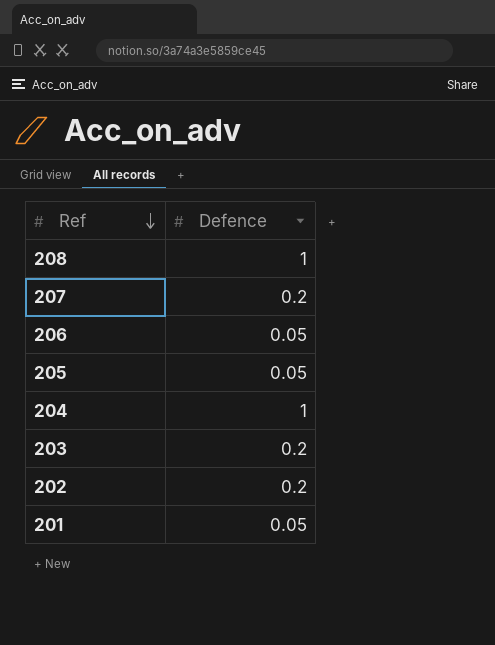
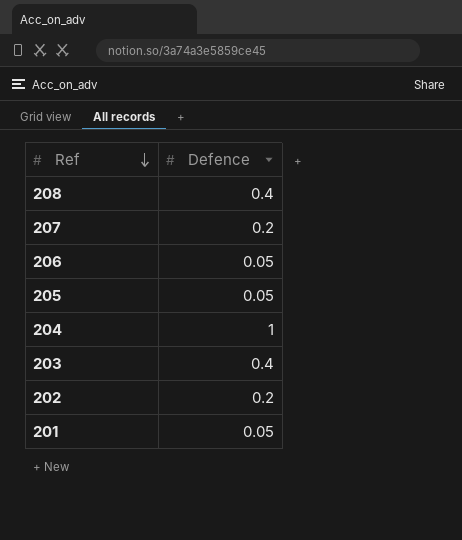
208 | Defence: 1 -> 0.4
203 | Defence: 0.2 -> 0.4

